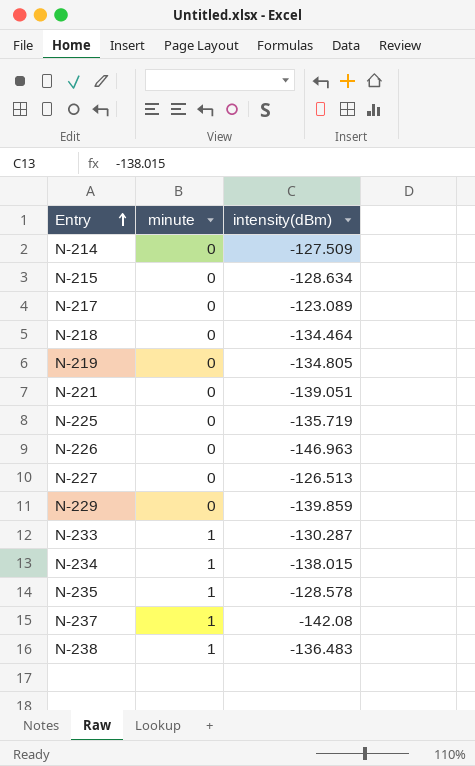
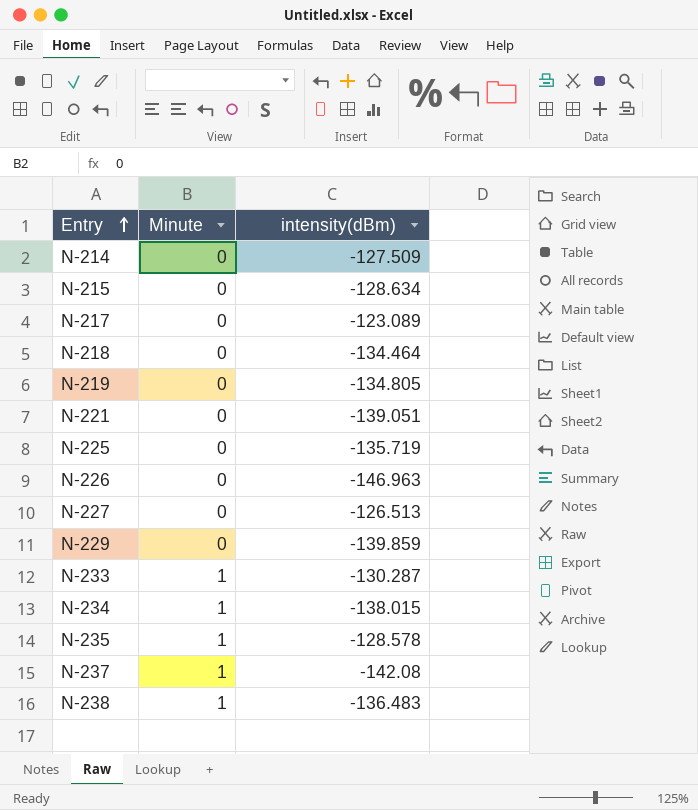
column name: minute -> Minute

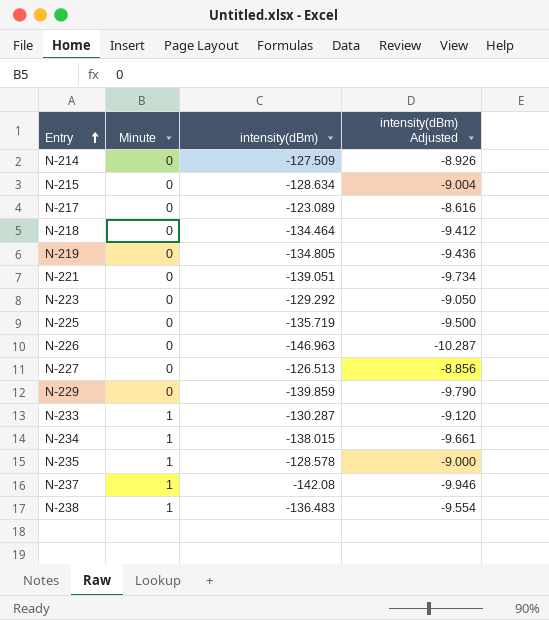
column intensity(dBm) Adjusted | formula: none -> [intensity(dBm)] * 0.07
row N-223: none -> 0 | -129.292 | -9.050

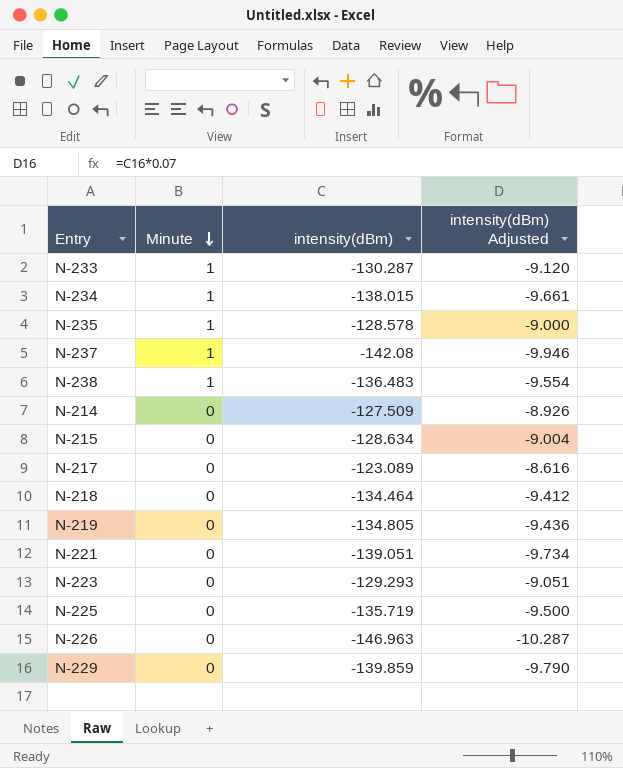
row order: Entry ascending -> Minute descending
row N-227: 0 | -126.513 | -8.856 -> none
N-223 | intensity(dBm): -129.292 -> -129.293
N-223 | intensity(dBm) Adjusted: -9.050 -> -9.051

